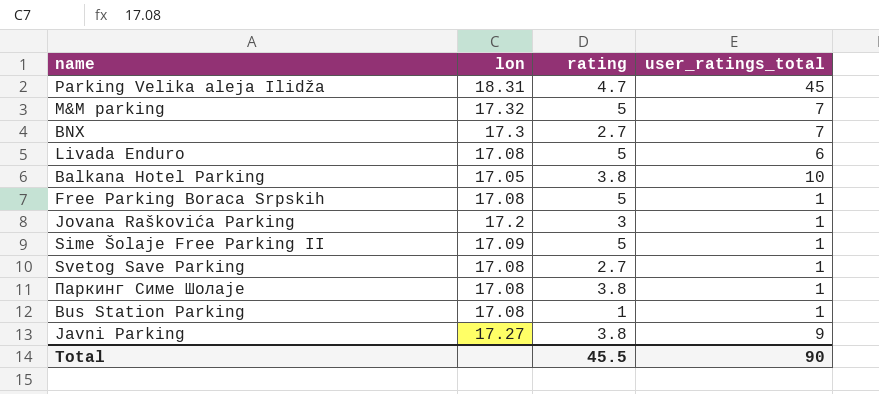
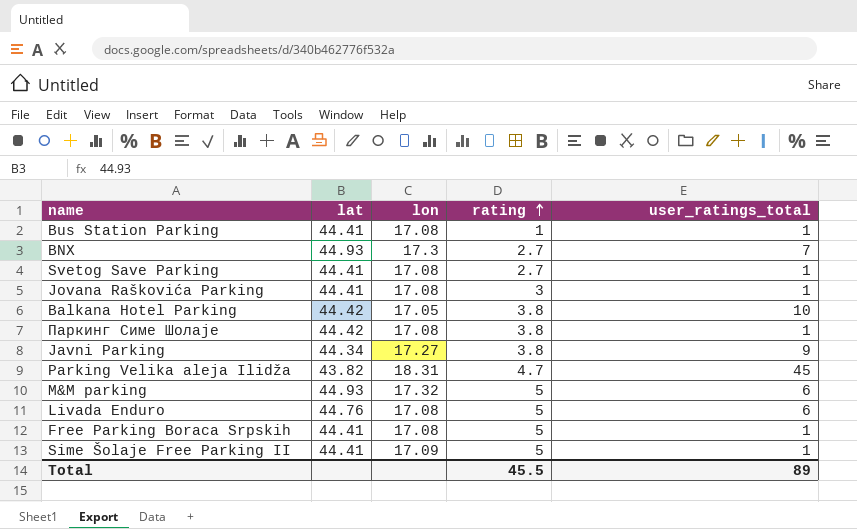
row order: none -> rating ascending
column lat | position: none -> 2
Jovana Raškovića Parking | lon: 17.2 -> 17.08
M&M parking | user_ratings_total: 7 -> 6
Total | user_ratings_total: 90 -> 89

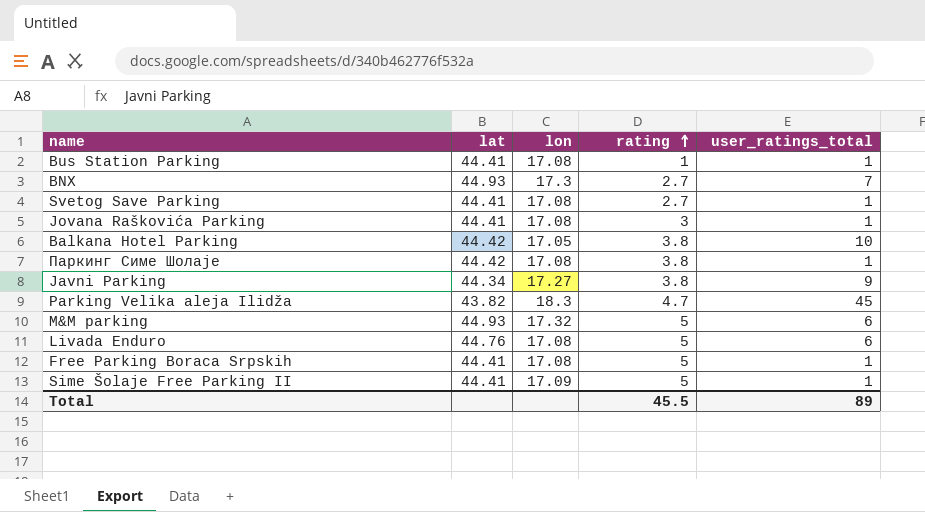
Parking Velika aleja Ilidža | lon: 18.31 -> 18.3

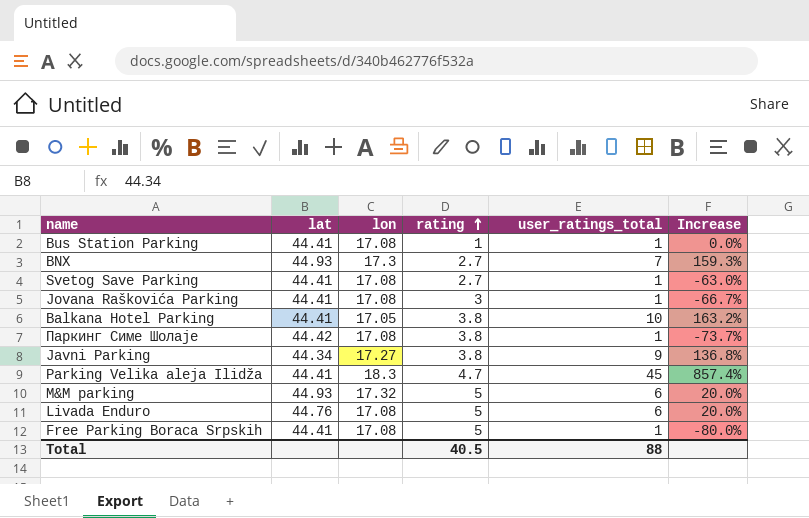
column Increase | formula: none -> ([user_ratings_total] - [rating]) / [rating]
row Sime Šolaje Free Parking II: 44.41 | 17.09 | 5 | 1 -> none
Balkana Hotel Parking | lat: 44.42 -> 44.41
Parking Velika aleja Ilidža | lat: 43.82 -> 44.41
Total | rating: 45.5 -> 40.5
Total | user_ratings_total: 89 -> 88

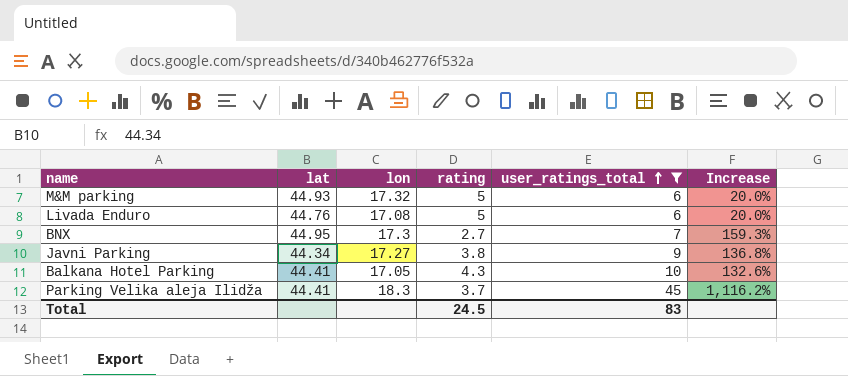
filter: none -> user_ratings_total != 1
row order: rating ascending -> user_ratings_total ascending
BNX | lat: 44.93 -> 44.95
Balkana Hotel Parking | rating: 3.8 -> 4.3
Balkana Hotel Parking | Increase: 163.2% -> 132.6%
Parking Velika aleja Ilidža | rating: 4.7 -> 3.7
Parking Velika aleja Ilidža | Increase: 857.4% -> 1,116.2%
Total | rating: 40.5 -> 24.5
Total | user_ratings_total: 88 -> 83

